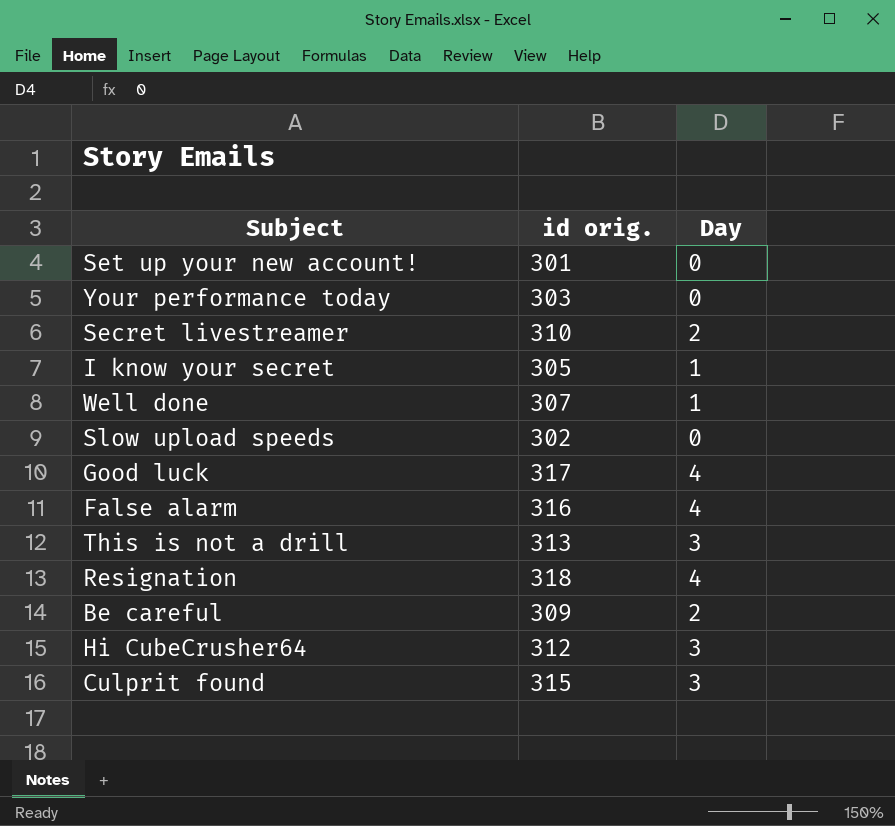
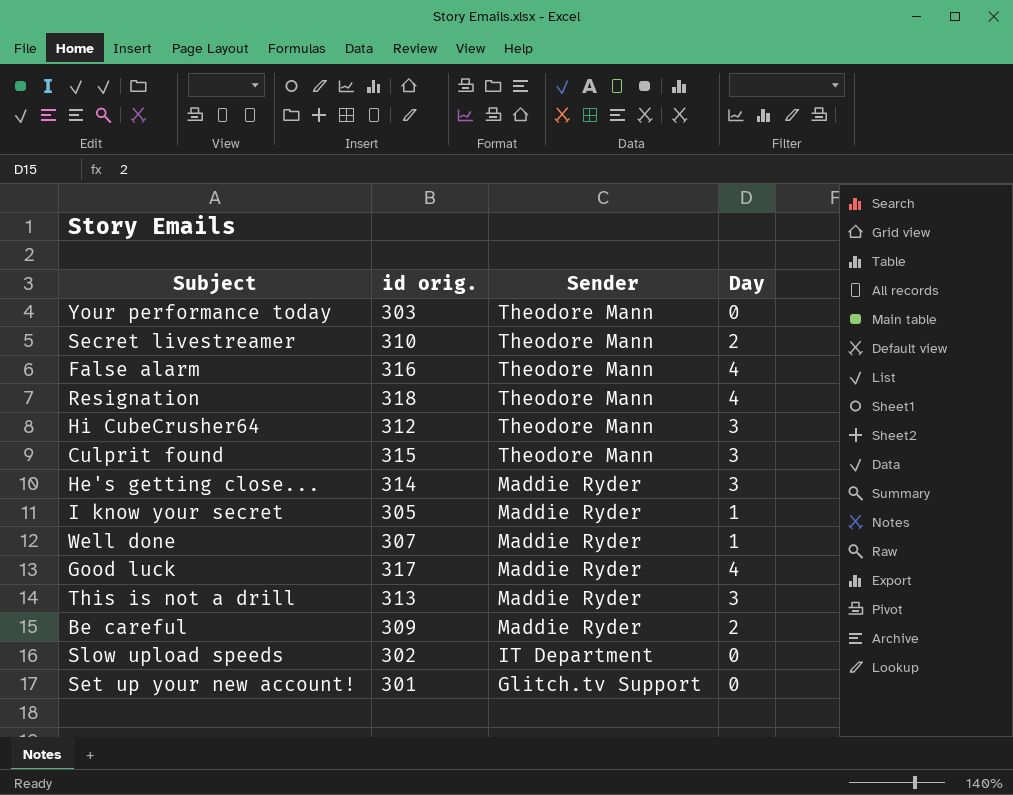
row order: none -> Sender descending
column Sender | position: none -> 3
row He's getting close...: none -> 314 | Maddie Ryder | 3

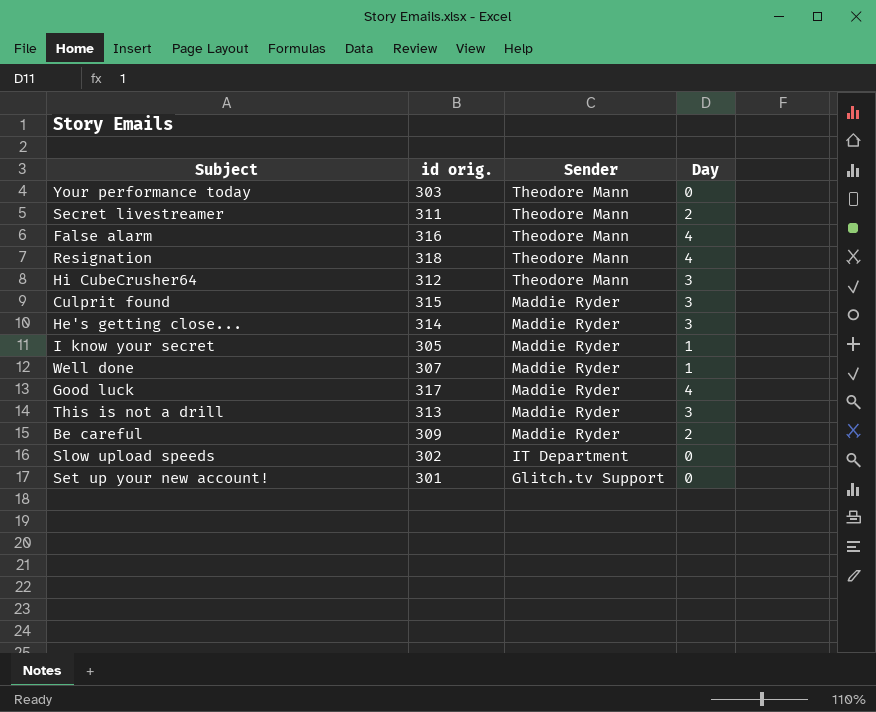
Secret livestreamer | id orig.: 310 -> 311
Culprit found | Sender: Theodore Mann -> Maddie Ryder

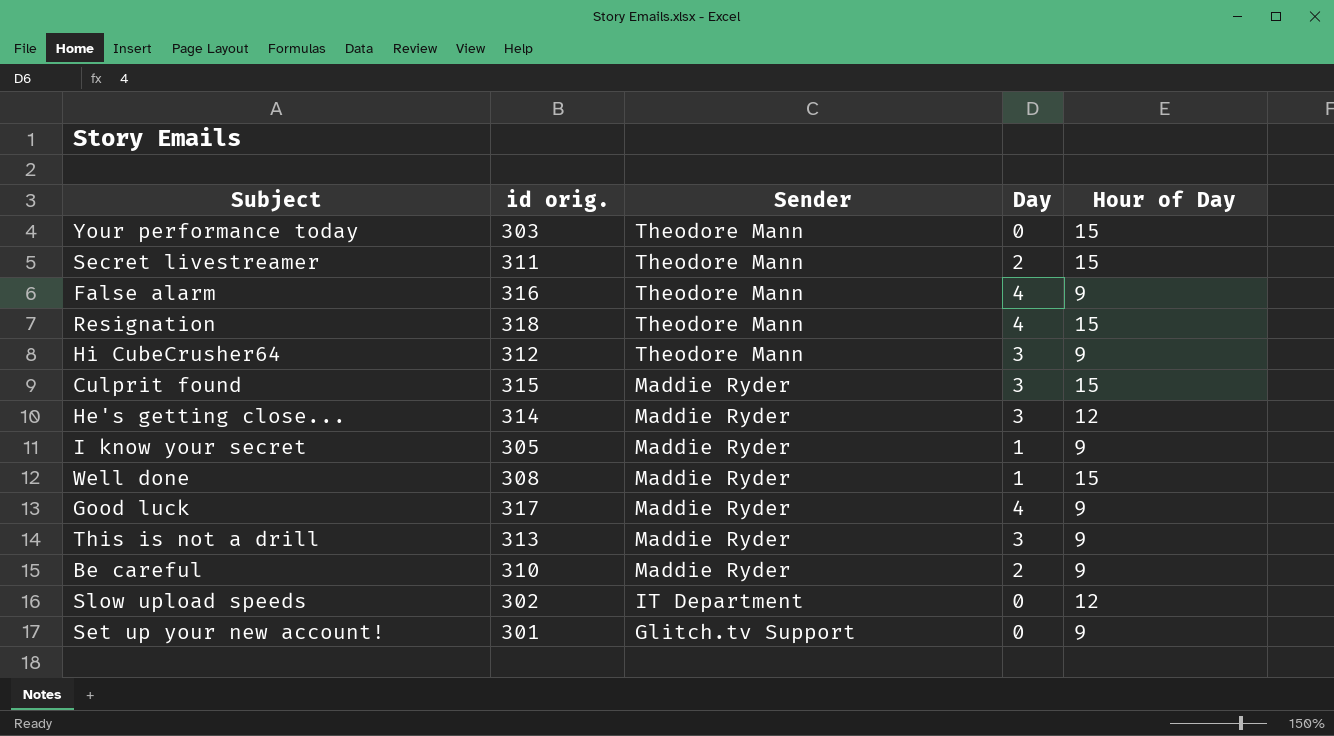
column Hour of Day | position: none -> 5
Well done | id orig.: 307 -> 308
Be careful | id orig.: 309 -> 310

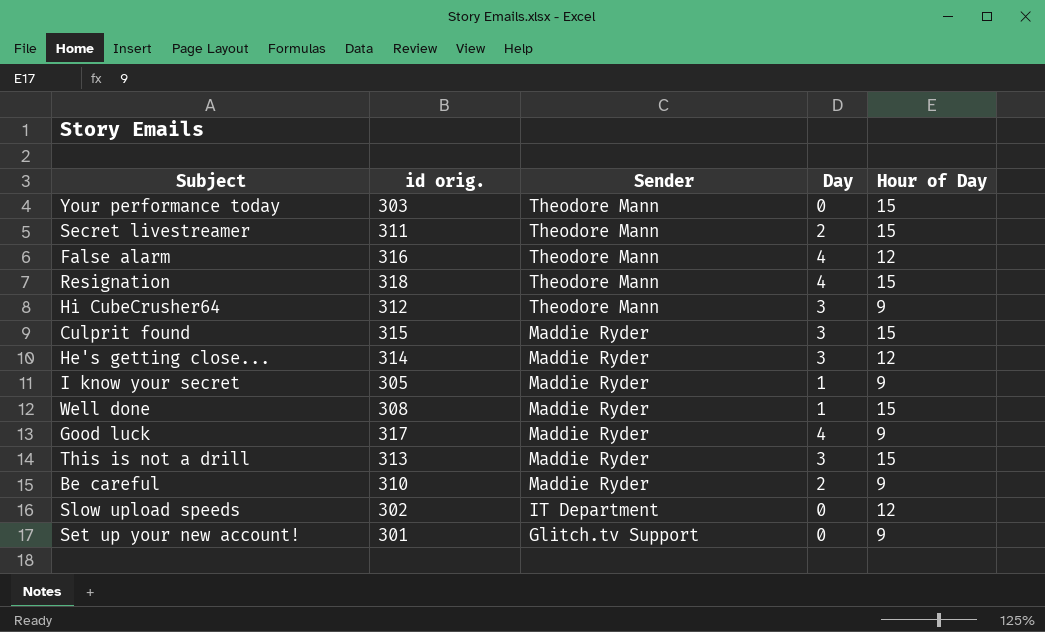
False alarm | Hour of Day: 9 -> 12
This is not a drill | Hour of Day: 9 -> 15

